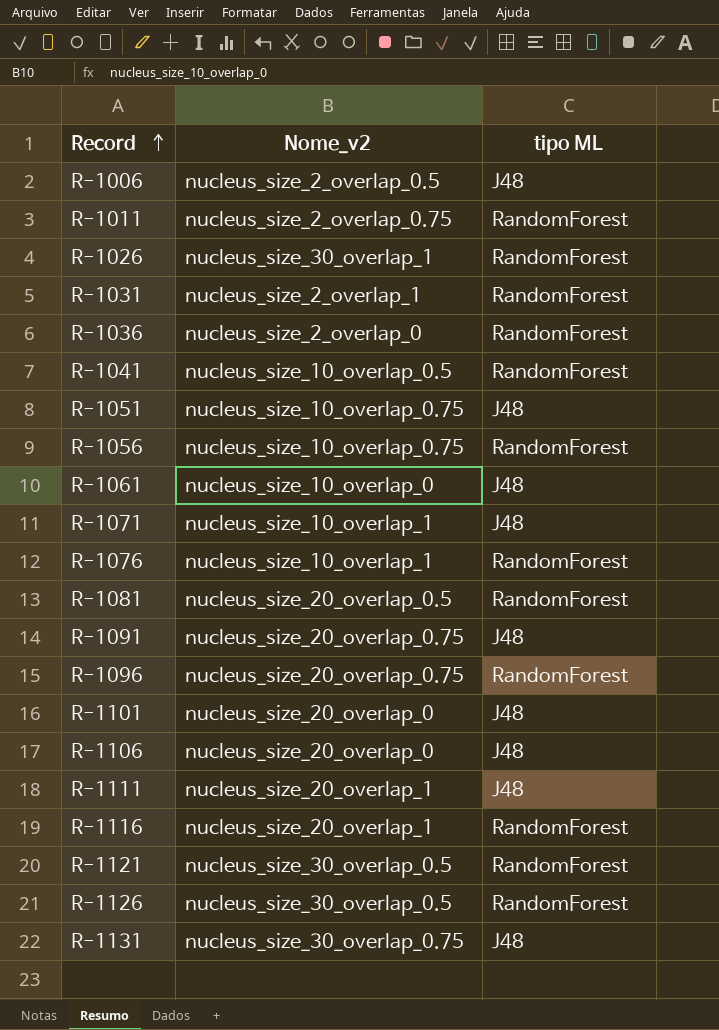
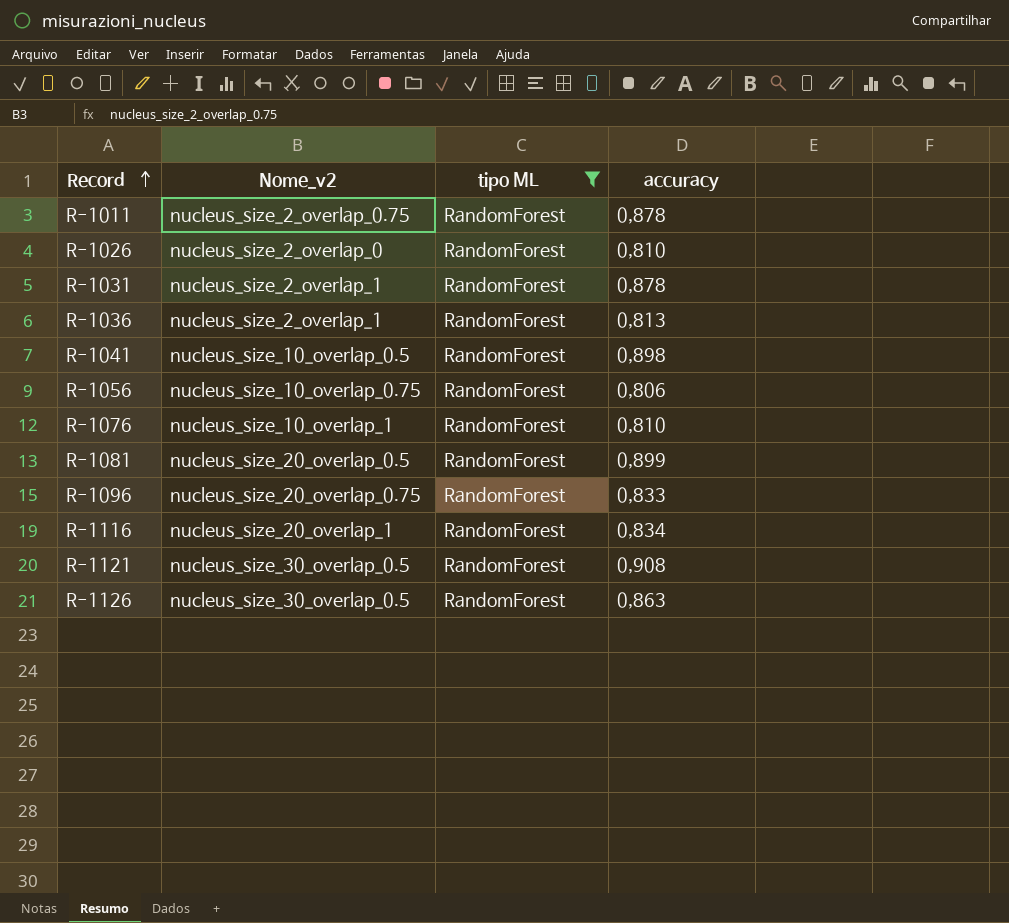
filter: none -> tipo ML = RandomForest
column accuracy | position: none -> 4
R-1026 | Nome_v2: nucleus_size_30_overlap_1 -> nucleus_size_2_overlap_0
R-1036 | Nome_v2: nucleus_size_2_overlap_0 -> nucleus_size_2_overlap_1

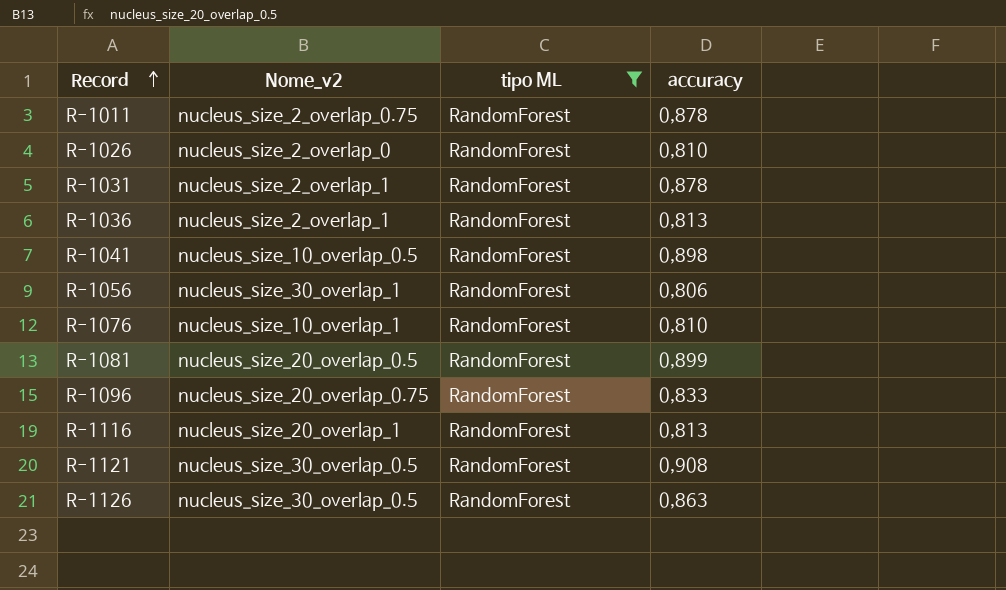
R-1056 | Nome_v2: nucleus_size_10_overlap_0.75 -> nucleus_size_30_overlap_1
R-1116 | accuracy: 0,834 -> 0,813

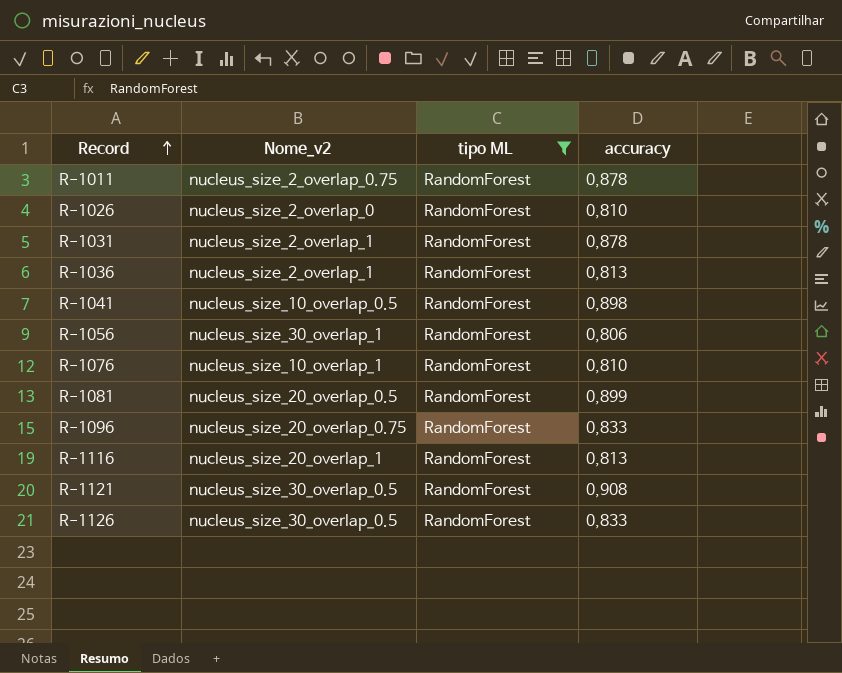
R-1126 | accuracy: 0,863 -> 0,833

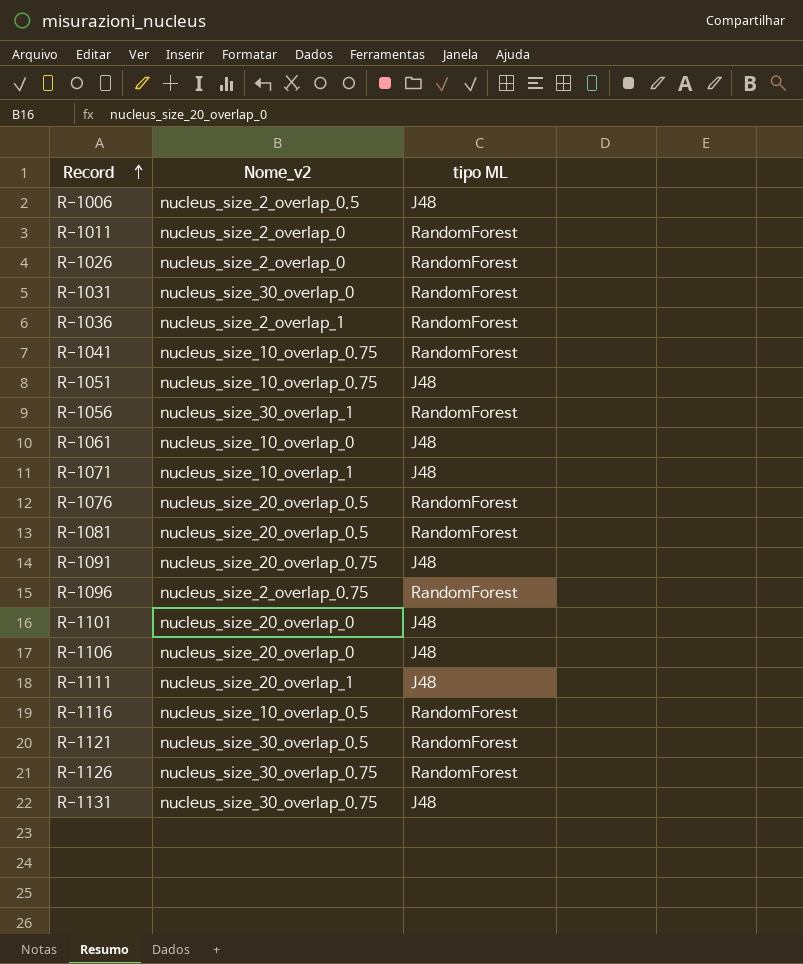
filter: tipo ML = RandomForest -> none
column accuracy | position: 4 -> none
R-1011 | Nome_v2: nucleus_size_2_overlap_0.75 -> nucleus_size_2_overlap_0
R-1031 | Nome_v2: nucleus_size_2_overlap_1 -> nucleus_size_30_overlap_0
R-1041 | Nome_v2: nucleus_size_10_overlap_0.5 -> nucleus_size_10_overlap_0.75
R-1076 | Nome_v2: nucleus_size_10_overlap_1 -> nucleus_size_20_overlap_0.5
R-1096 | Nome_v2: nucleus_size_20_overlap_0.75 -> nucleus_size_2_overlap_0.75
R-1116 | Nome_v2: nucleus_size_20_overlap_1 -> nucleus_size_10_overlap_0.5
R-1126 | Nome_v2: nucleus_size_30_overlap_0.5 -> nucleus_size_30_overlap_0.75

